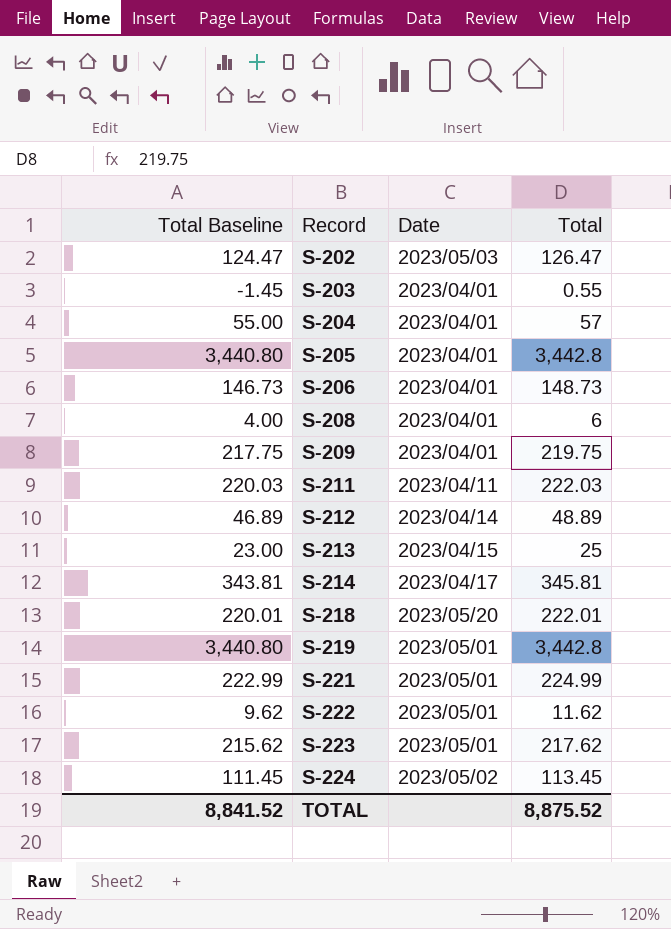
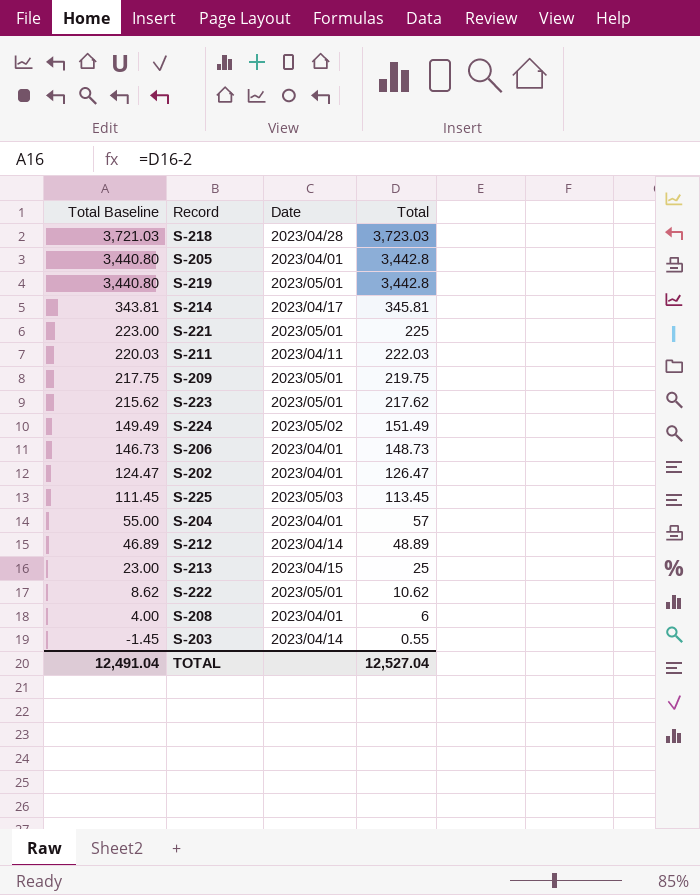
row order: Record ascending -> Total Baseline descending
S-218 | Total Baseline: 220.01 -> 3,721.03
S-218 | Date: 2023/05/20 -> 2023/04/28
S-218 | Total: 222.01 -> 3,723.03
S-221 | Total Baseline: 222.99 -> 223.00
S-221 | Total: 224.99 -> 225
S-209 | Date: 2023/04/01 -> 2023/05/01
S-224 | Total Baseline: 111.45 -> 149.49
S-224 | Total: 113.45 -> 151.49
S-202 | Date: 2023/05/03 -> 2023/04/01
row S-225: none -> 111.45 | 2023/05/03 | 113.45
S-222 | Total Baseline: 9.62 -> 8.62
S-222 | Total: 11.62 -> 10.62
S-203 | Date: 2023/04/01 -> 2023/04/14
TOTAL | Total Baseline: 8,841.52 -> 12,491.04
TOTAL | Total: 8,875.52 -> 12,527.04

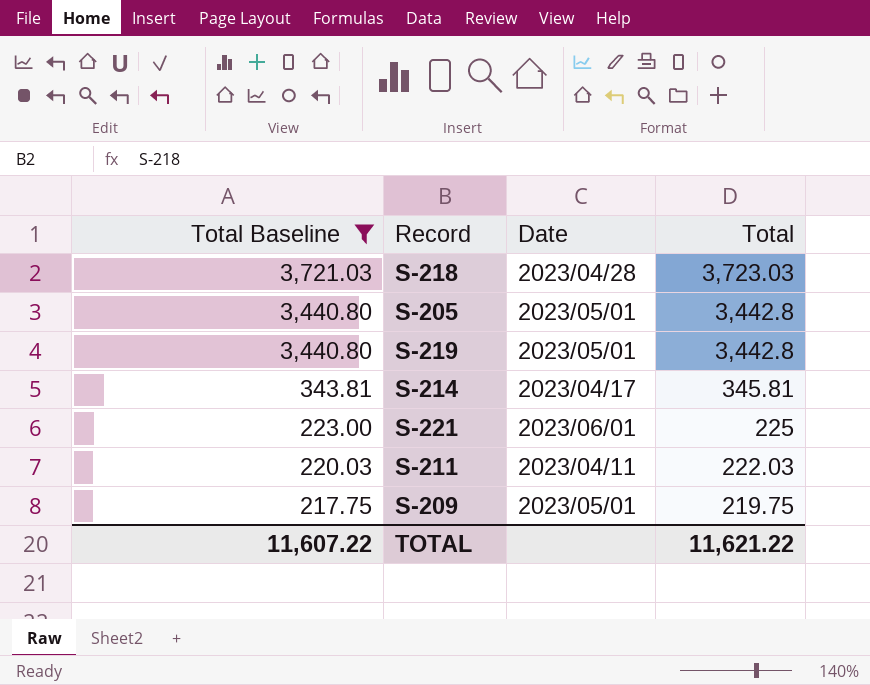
filter: none -> Total Baseline >= 217.75
S-205 | Date: 2023/04/01 -> 2023/05/01
S-221 | Date: 2023/05/01 -> 2023/06/01
TOTAL | Total Baseline: 12,491.04 -> 11,607.22
TOTAL | Total: 12,527.04 -> 11,621.22

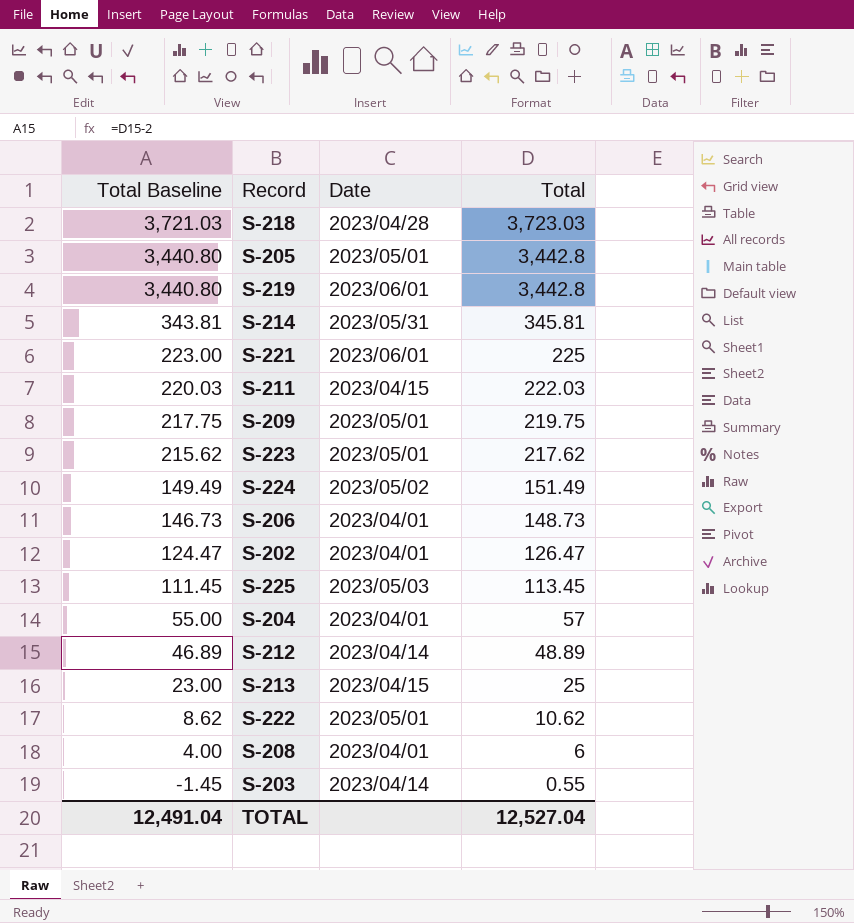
filter: Total Baseline >= 217.75 -> none
S-219 | Date: 2023/05/01 -> 2023/06/01
S-214 | Date: 2023/04/17 -> 2023/05/31
S-211 | Date: 2023/04/11 -> 2023/04/15
TOTAL | Total Baseline: 11,607.22 -> 12,491.04
TOTAL | Total: 11,621.22 -> 12,527.04

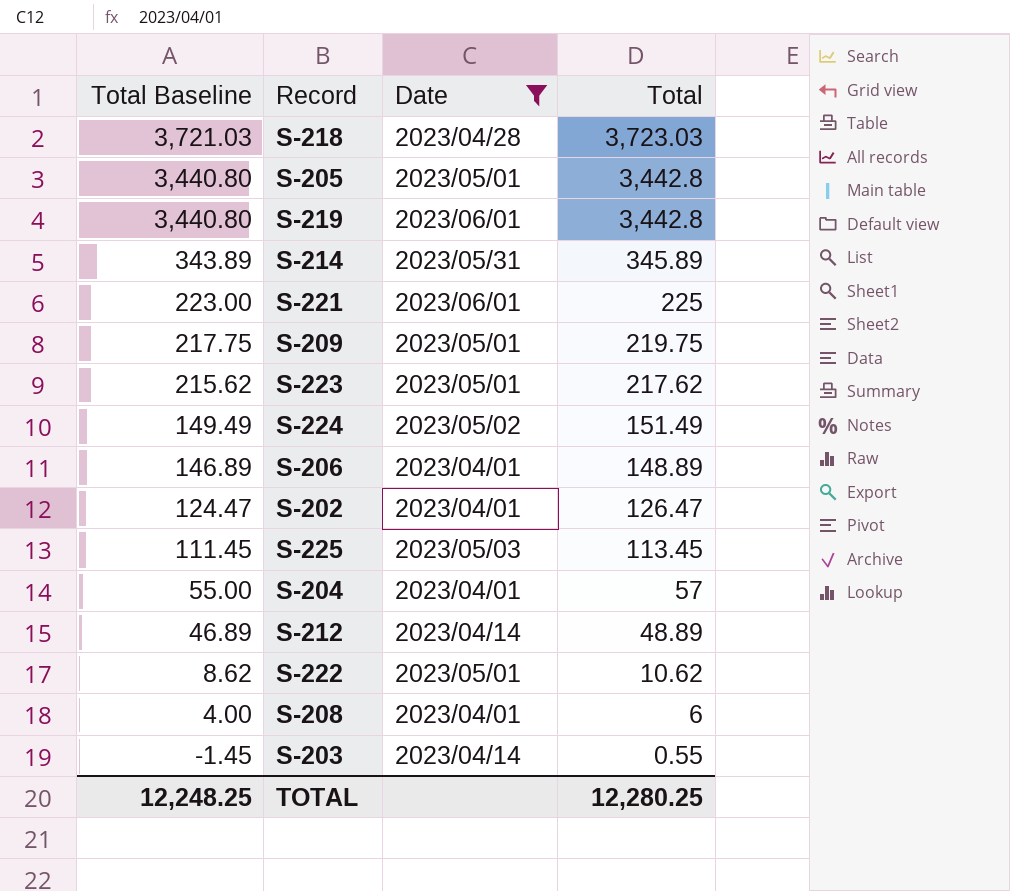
filter: none -> Date != 2023/04/15
S-214 | Total Baseline: 343.81 -> 343.89
S-214 | Total: 345.81 -> 345.89
S-206 | Total Baseline: 146.73 -> 146.89
S-206 | Total: 148.73 -> 148.89
TOTAL | Total Baseline: 12,491.04 -> 12,248.25
TOTAL | Total: 12,527.04 -> 12,280.25

